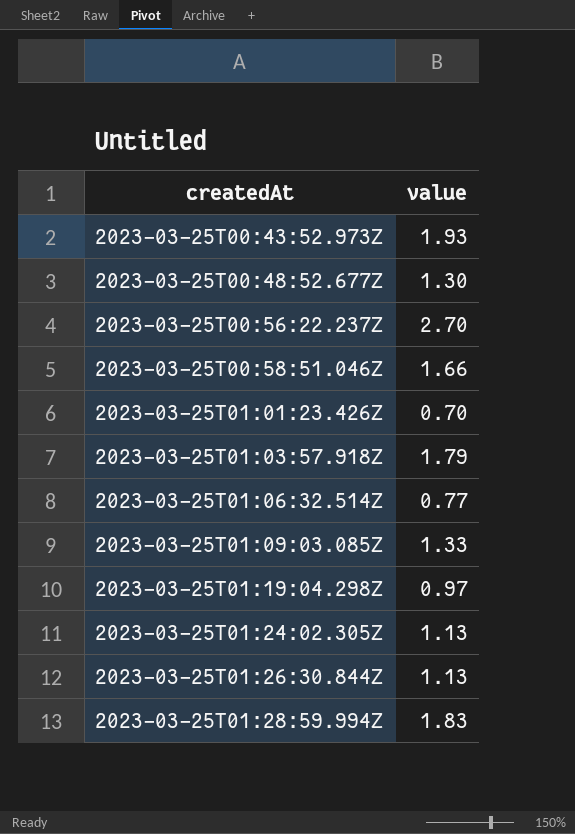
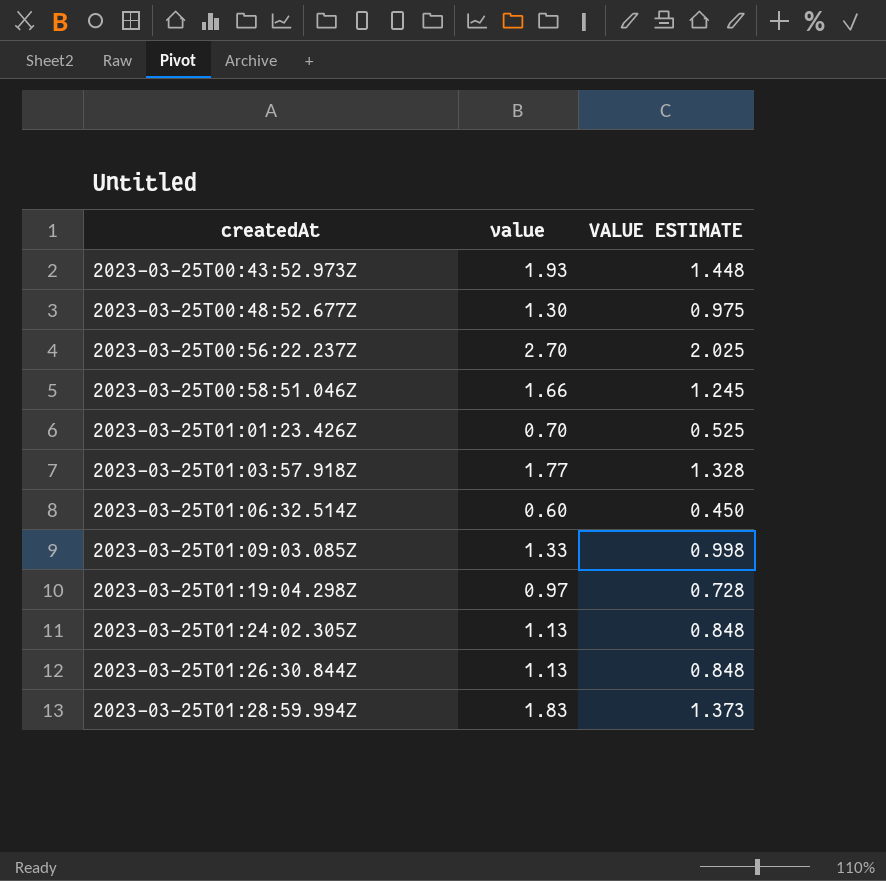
column VALUE ESTIMATE | formula: none -> [value] * 0.75
2023-03-25T01:03:57.918Z | value: 1.79 -> 1.77
2023-03-25T01:06:32.514Z | value: 0.77 -> 0.60

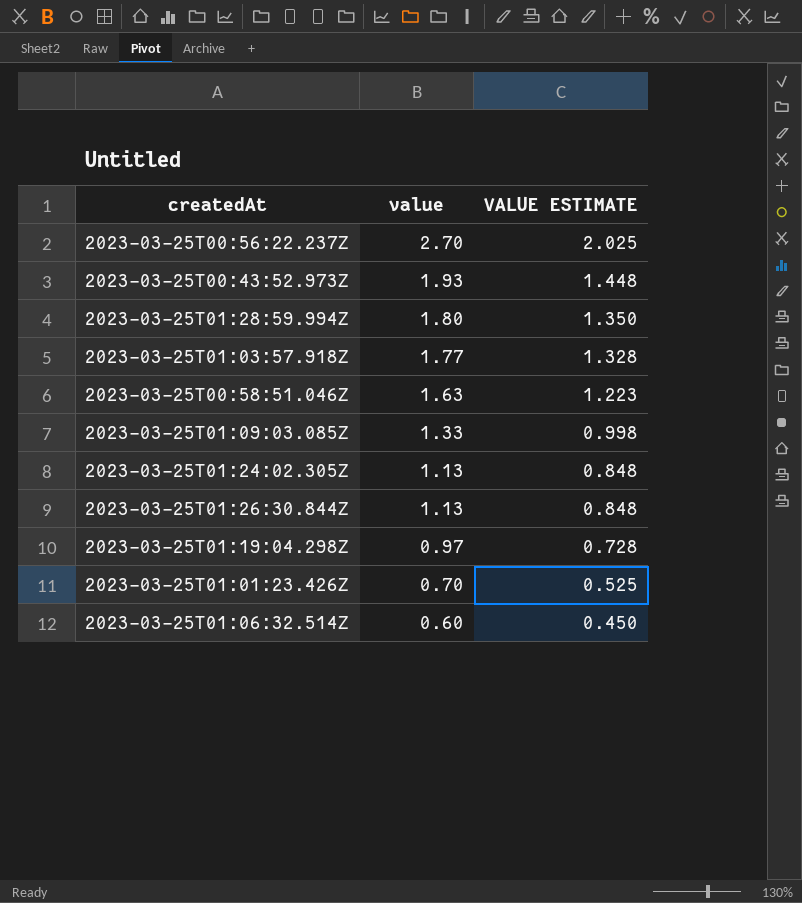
row order: createdAt ascending -> value descending
row 2023-03-25T00:48:52.677Z: 1.30 | 0.975 -> none
2023-03-25T01:28:59.994Z | value: 1.83 -> 1.80
2023-03-25T01:28:59.994Z | VALUE ESTIMATE: 1.373 -> 1.350
2023-03-25T00:58:51.046Z | value: 1.66 -> 1.63
2023-03-25T00:58:51.046Z | VALUE ESTIMATE: 1.245 -> 1.223

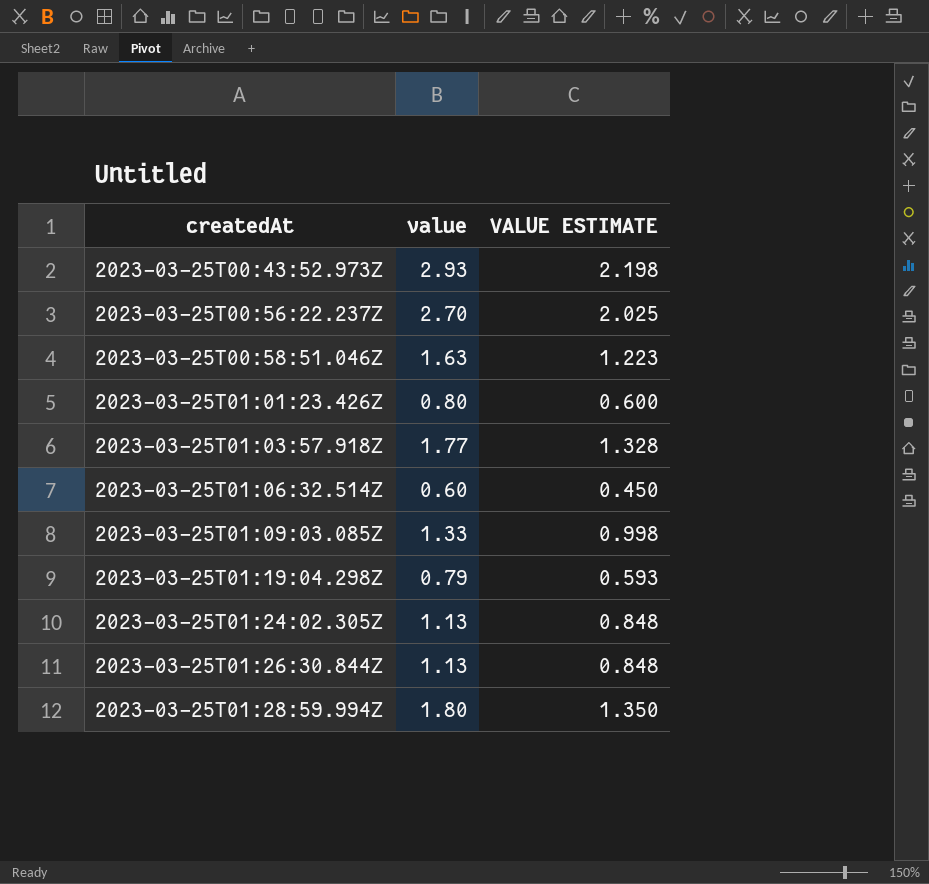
row order: value descending -> createdAt ascending
2023-03-25T00:43:52.973Z | value: 1.93 -> 2.93
2023-03-25T00:43:52.973Z | VALUE ESTIMATE: 1.448 -> 2.198
2023-03-25T01:01:23.426Z | value: 0.70 -> 0.80
2023-03-25T01:01:23.426Z | VALUE ESTIMATE: 0.525 -> 0.600
2023-03-25T01:19:04.298Z | value: 0.97 -> 0.79
2023-03-25T01:19:04.298Z | VALUE ESTIMATE: 0.728 -> 0.593

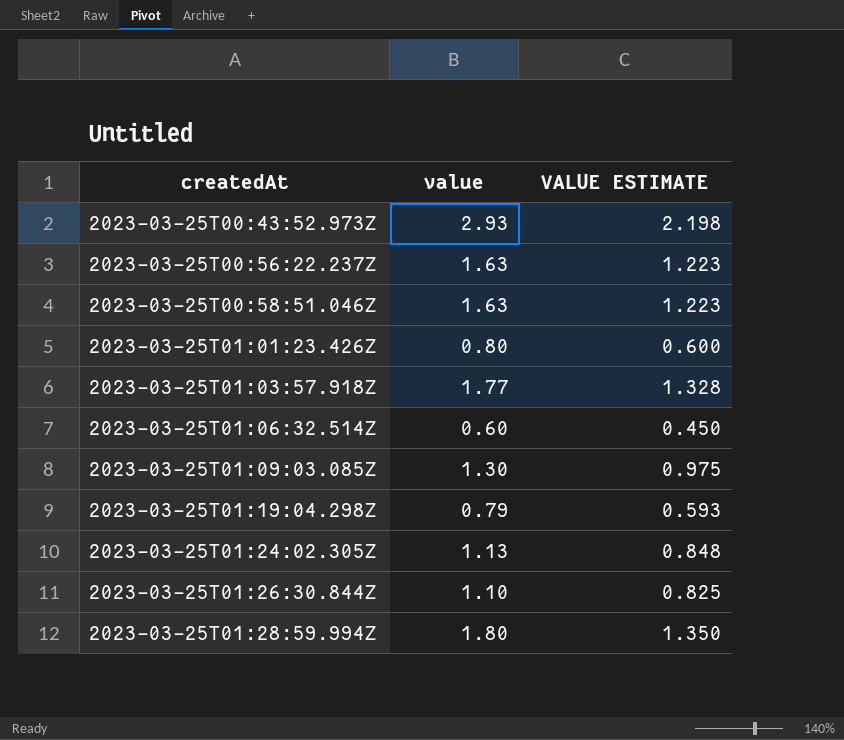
2023-03-25T00:56:22.237Z | value: 2.70 -> 1.63
2023-03-25T00:56:22.237Z | VALUE ESTIMATE: 2.025 -> 1.223
2023-03-25T01:09:03.085Z | value: 1.33 -> 1.30
2023-03-25T01:09:03.085Z | VALUE ESTIMATE: 0.998 -> 0.975
2023-03-25T01:26:30.844Z | value: 1.13 -> 1.10
2023-03-25T01:26:30.844Z | VALUE ESTIMATE: 0.848 -> 0.825

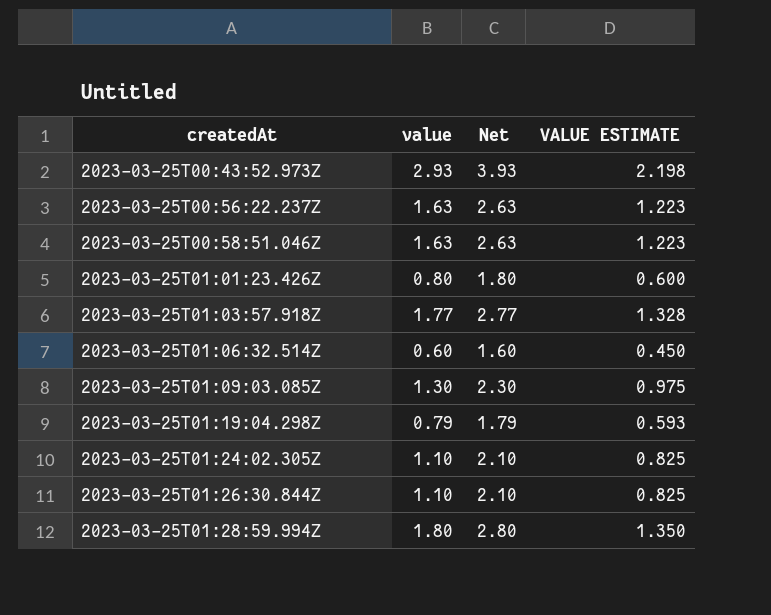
column Net | formula: none -> [value] + 1
2023-03-25T01:24:02.305Z | value: 1.13 -> 1.10
2023-03-25T01:24:02.305Z | VALUE ESTIMATE: 0.848 -> 0.825

